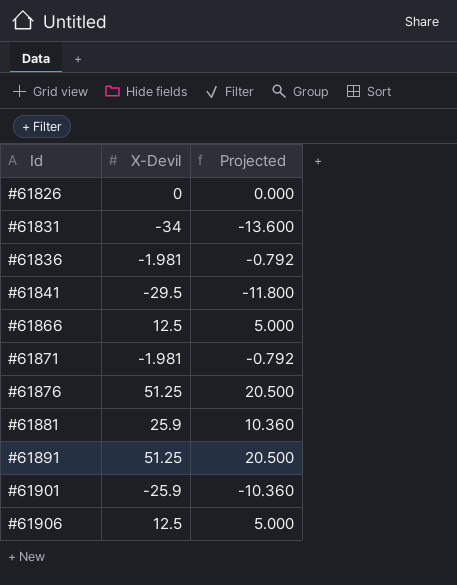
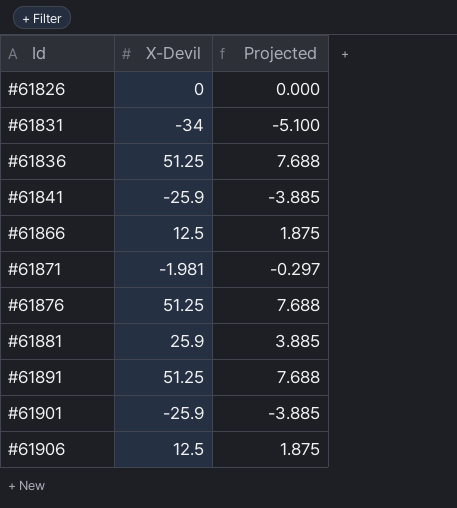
column Projected | formula: [X-Devil] * 0.4 -> [X-Devil] * 0.15
#61836 | X-Devil: -1.981 -> 51.25
#61841 | X-Devil: -29.5 -> -25.9

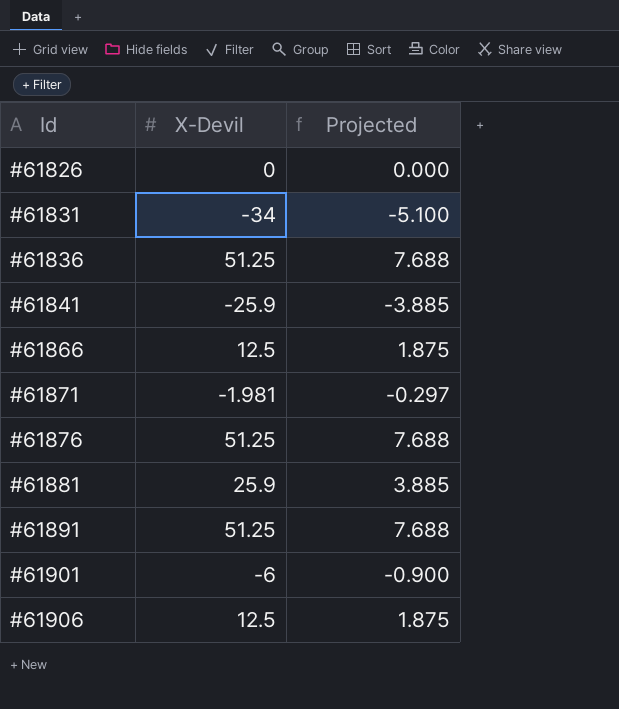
#61901 | X-Devil: -25.9 -> -6
#61901 | Projected: -3.885 -> -0.900

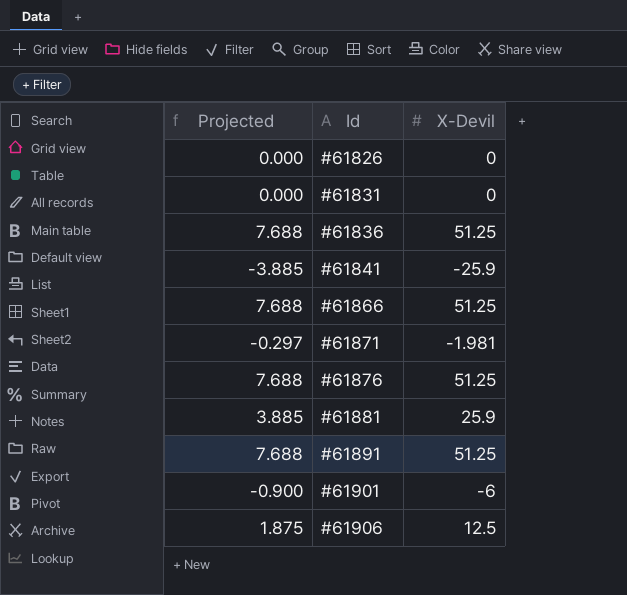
column Projected | position: 3 -> 1
#61831 | Projected: -5.100 -> 0.000
#61831 | X-Devil: -34 -> 0
#61866 | Projected: 1.875 -> 7.688
#61866 | X-Devil: 12.5 -> 51.25

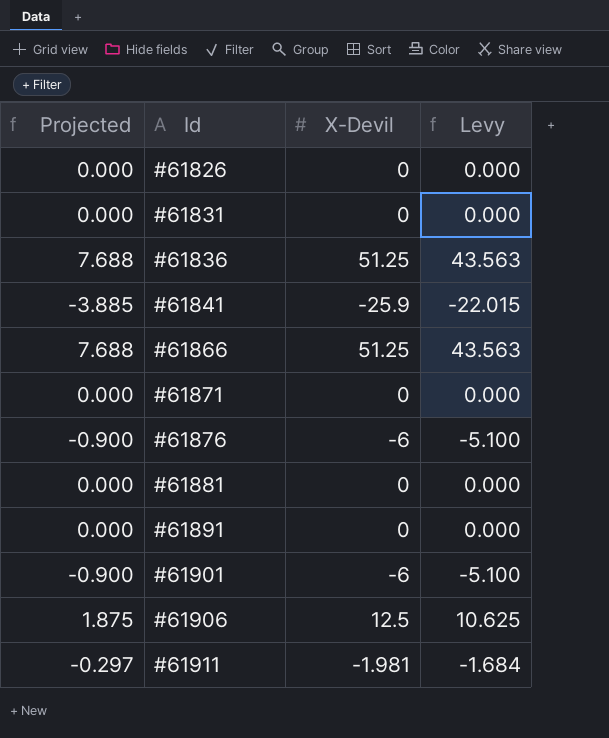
column Levy | formula: none -> [X-Devil] * 0.85
#61871 | Projected: -0.297 -> 0.000
#61871 | X-Devil: -1.981 -> 0
#61876 | Projected: 7.688 -> -0.900
#61876 | X-Devil: 51.25 -> -6
#61881 | Projected: 3.885 -> 0.000
#61881 | X-Devil: 25.9 -> 0
#61891 | Projected: 7.688 -> 0.000
#61891 | X-Devil: 51.25 -> 0
row #61911: none -> -0.297 | -1.981 | -1.684

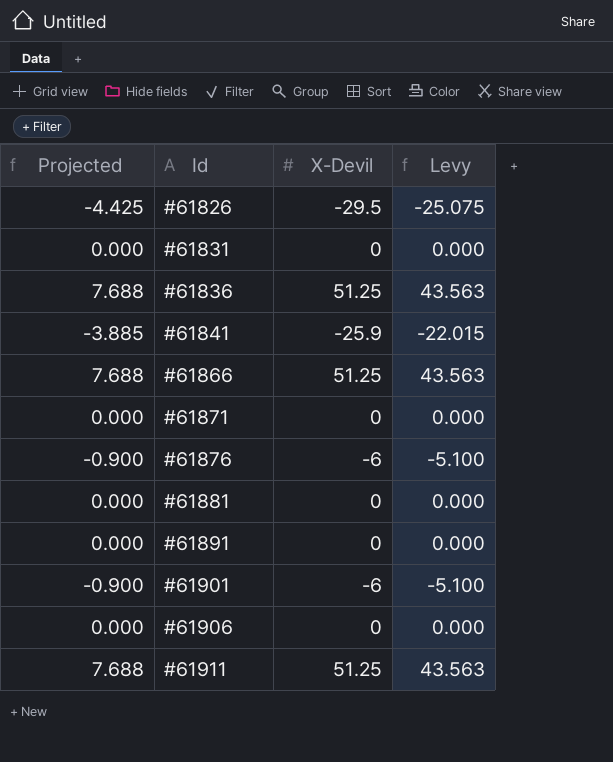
#61826 | Projected: 0.000 -> -4.425
#61826 | X-Devil: 0 -> -29.5
#61826 | Levy: 0.000 -> -25.075
#61906 | Projected: 1.875 -> 0.000
#61906 | X-Devil: 12.5 -> 0
#61906 | Levy: 10.625 -> 0.000
#61911 | Projected: -0.297 -> 7.688
#61911 | X-Devil: -1.981 -> 51.25
#61911 | Levy: -1.684 -> 43.563

